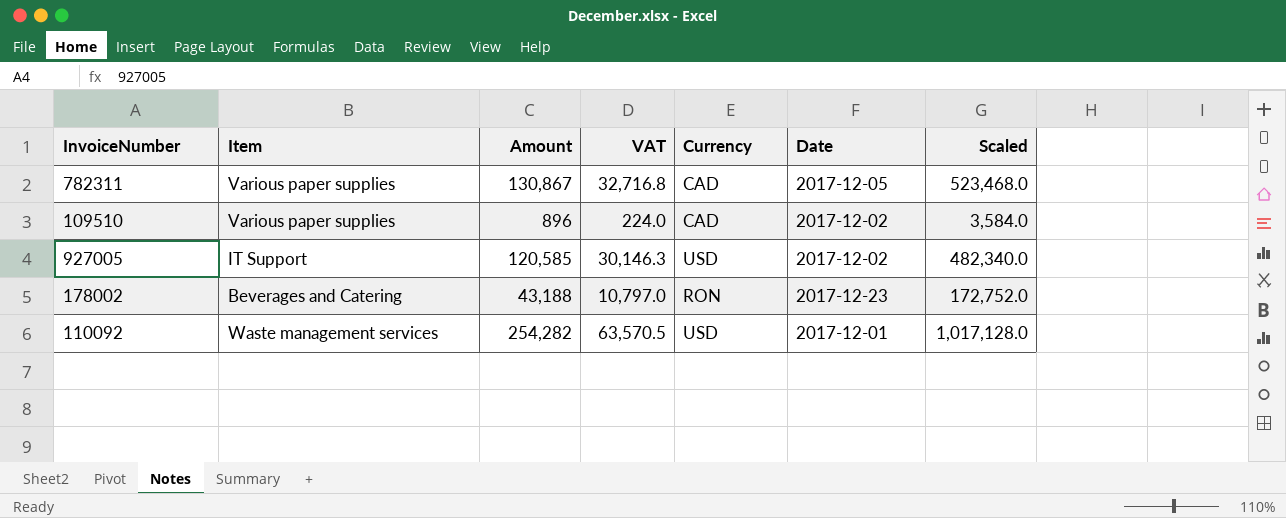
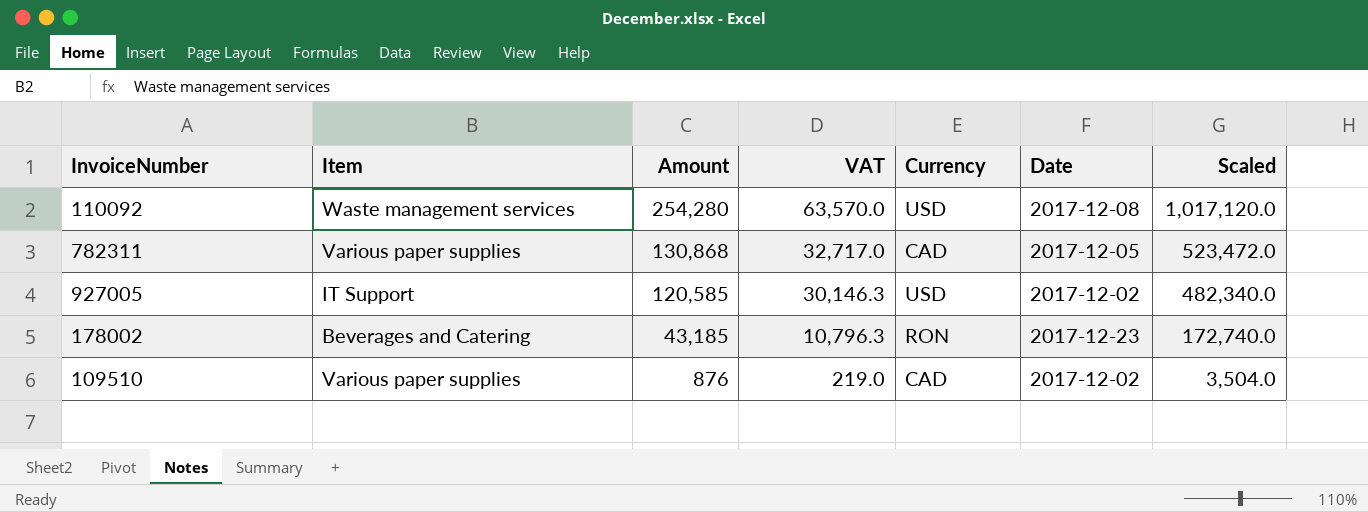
row order: none -> Amount descending
110092 | Amount: 254,282 -> 254,280
110092 | VAT: 63,570.5 -> 63,570.0
110092 | Date: 2017-12-01 -> 2017-12-08
110092 | Scaled: 1,017,128.0 -> 1,017,120.0
782311 | Amount: 130,867 -> 130,868
782311 | VAT: 32,716.8 -> 32,717.0
782311 | Scaled: 523,468.0 -> 523,472.0
178002 | Amount: 43,188 -> 43,185
178002 | VAT: 10,797.0 -> 10,796.3
178002 | Scaled: 172,752.0 -> 172,740.0
109510 | Amount: 896 -> 876
109510 | VAT: 224.0 -> 219.0
109510 | Scaled: 3,584.0 -> 3,504.0

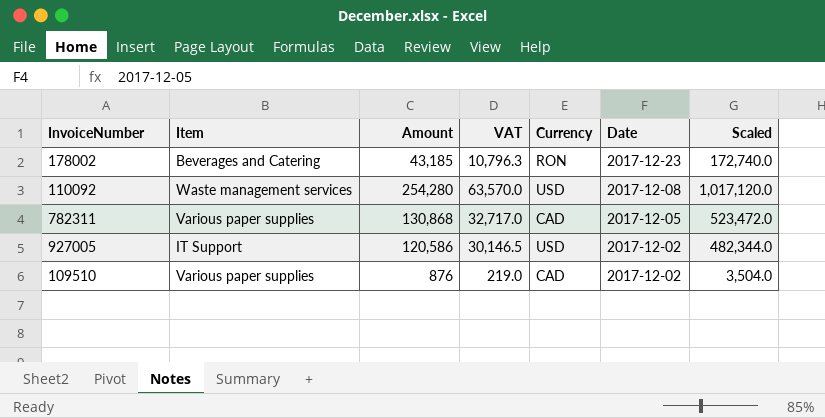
row order: Amount descending -> Date descending
927005 | Amount: 120,585 -> 120,586
927005 | VAT: 30,146.3 -> 30,146.5
927005 | Scaled: 482,340.0 -> 482,344.0

